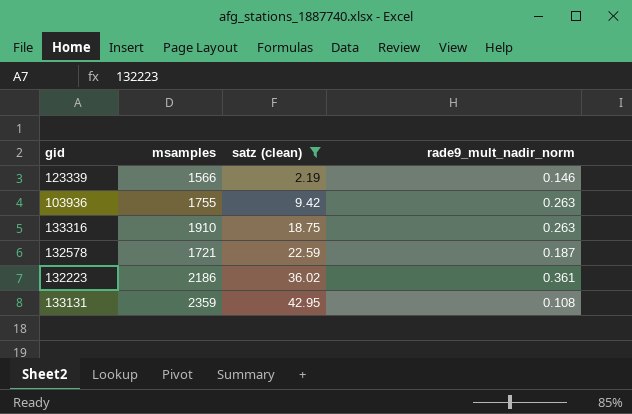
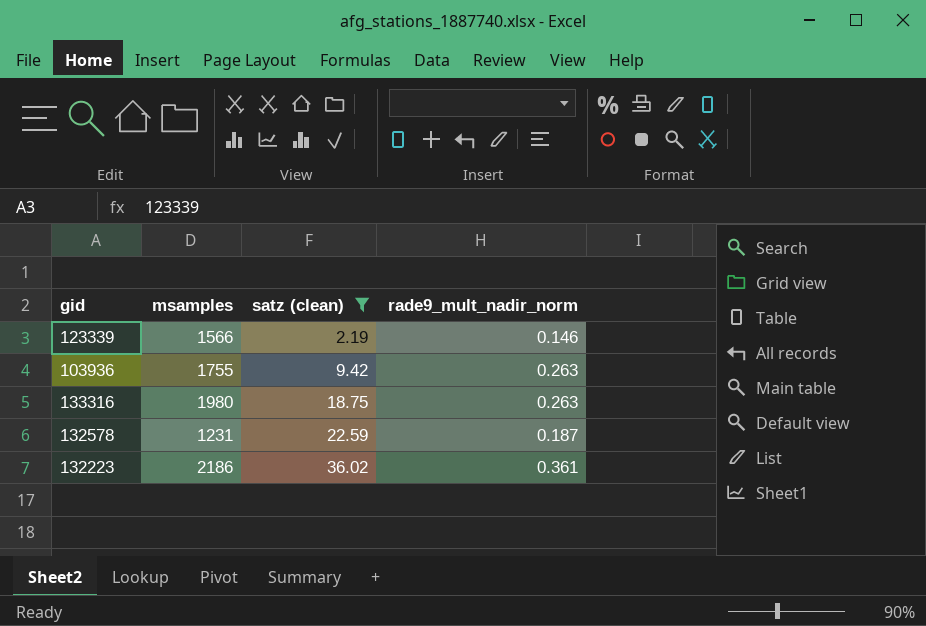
row 133131: 2359 | 42.95 | 0.108 -> none
133316 | msamples: 1910 -> 1980
132578 | msamples: 1721 -> 1231

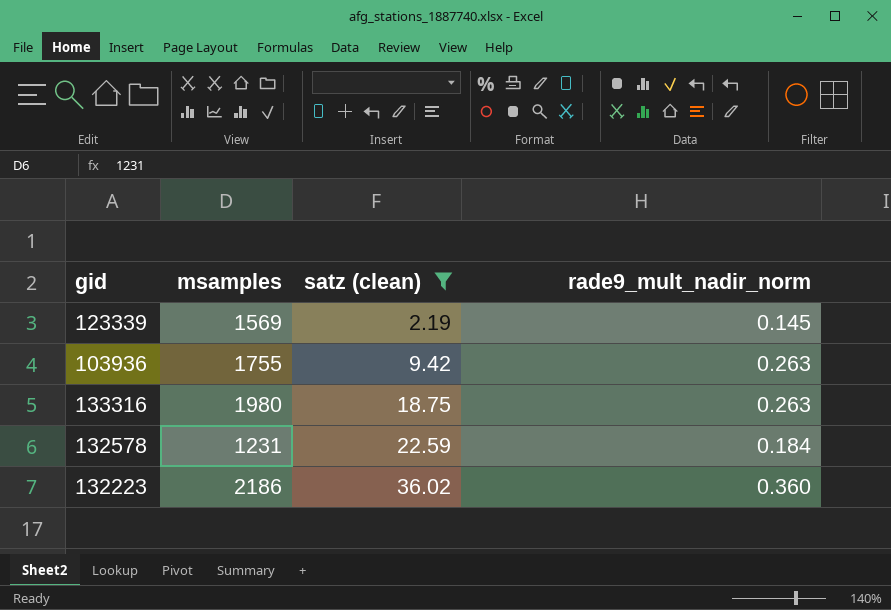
123339 | msamples: 1566 -> 1569
123339 | rade9_mult_nadir_norm: 0.146 -> 0.145
132578 | rade9_mult_nadir_norm: 0.187 -> 0.184
132223 | rade9_mult_nadir_norm: 0.361 -> 0.360

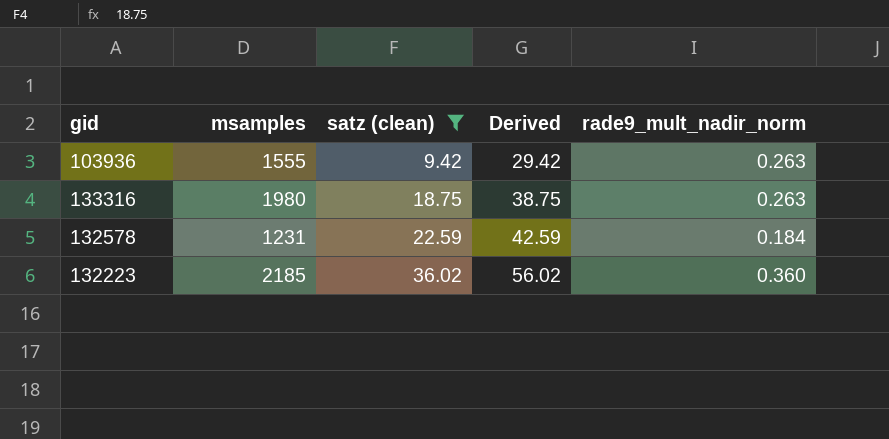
column Derived | formula: none -> [satz (clean)] + 20
row 123339: 1569 | 2.19 | 0.145 -> none
103936 | msamples: 1755 -> 1555
132223 | msamples: 2186 -> 2185

